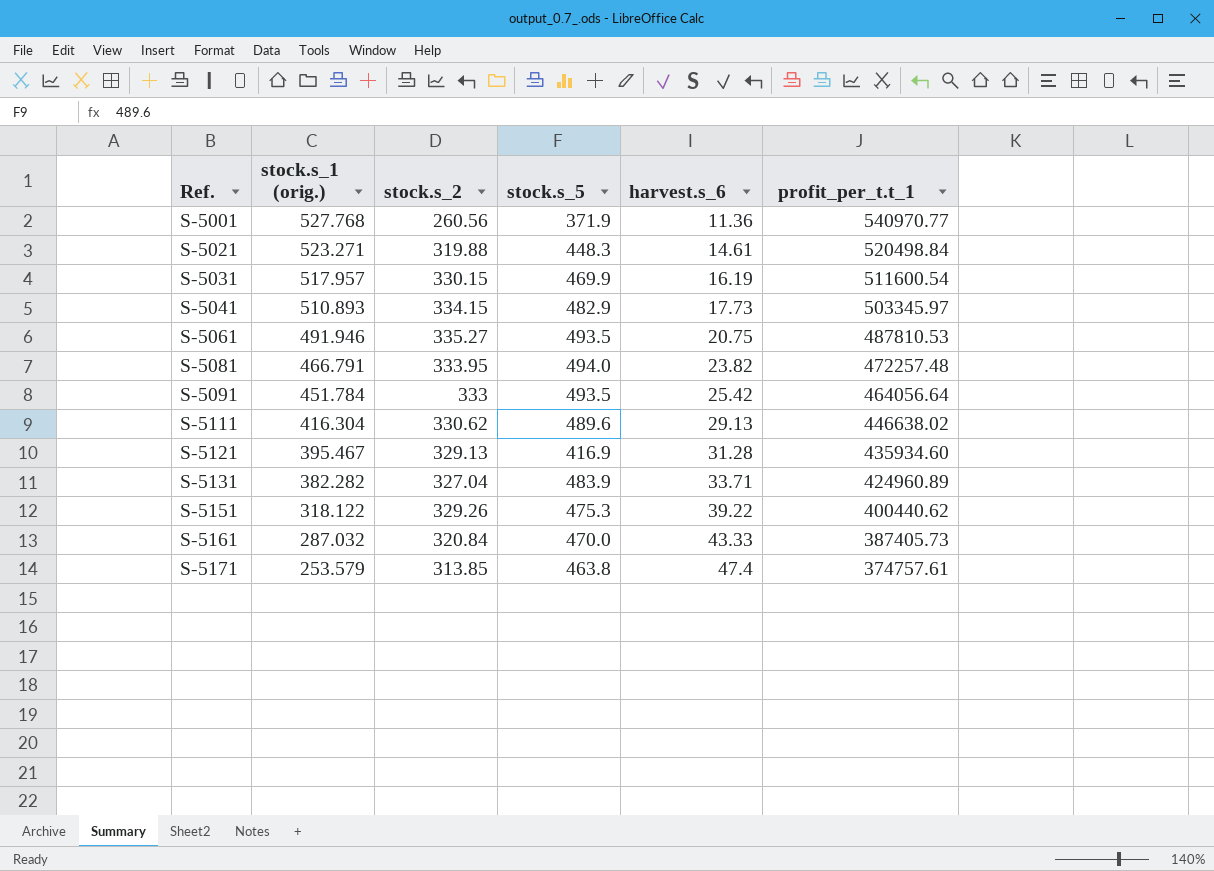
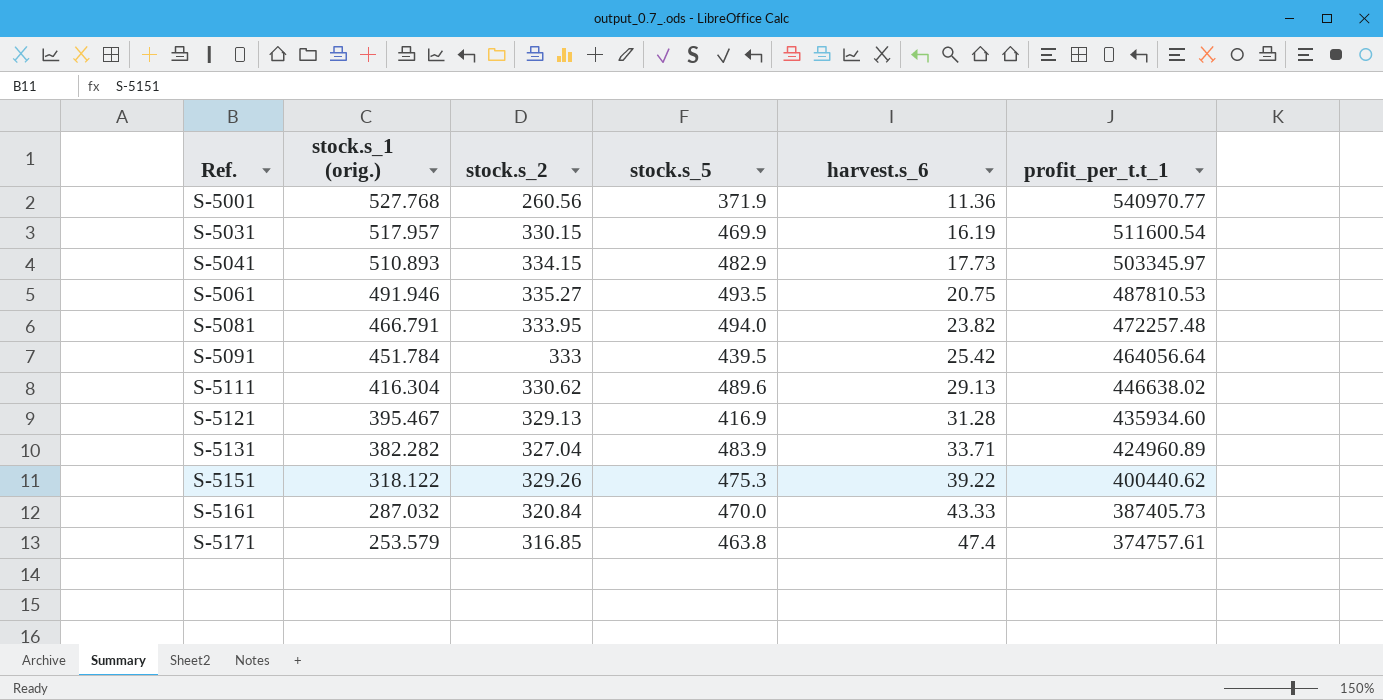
row S-5021: 523.271 | 319.88 | 448.3 | 14.61 | 520498.84 -> none
S-5091 | stock.s_5: 493.5 -> 439.5
S-5171 | stock.s_2: 313.85 -> 316.85

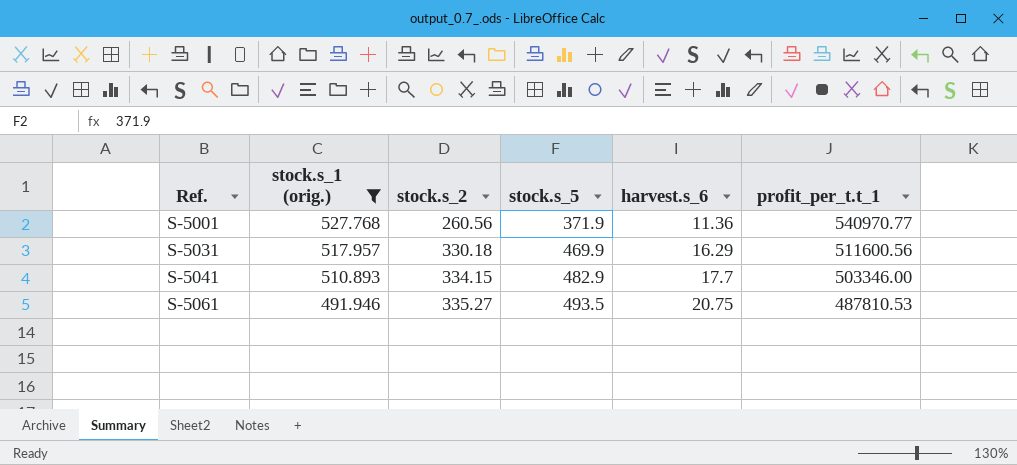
filter: none -> stock.s_1 (orig.) >= 491.946
S-5031 | stock.s_2: 330.15 -> 330.18
S-5031 | harvest.s_6: 16.19 -> 16.29
S-5031 | profit_per_t.t_1: 511600.54 -> 511600.56
S-5041 | harvest.s_6: 17.73 -> 17.7
S-5041 | profit_per_t.t_1: 503345.97 -> 503346.00

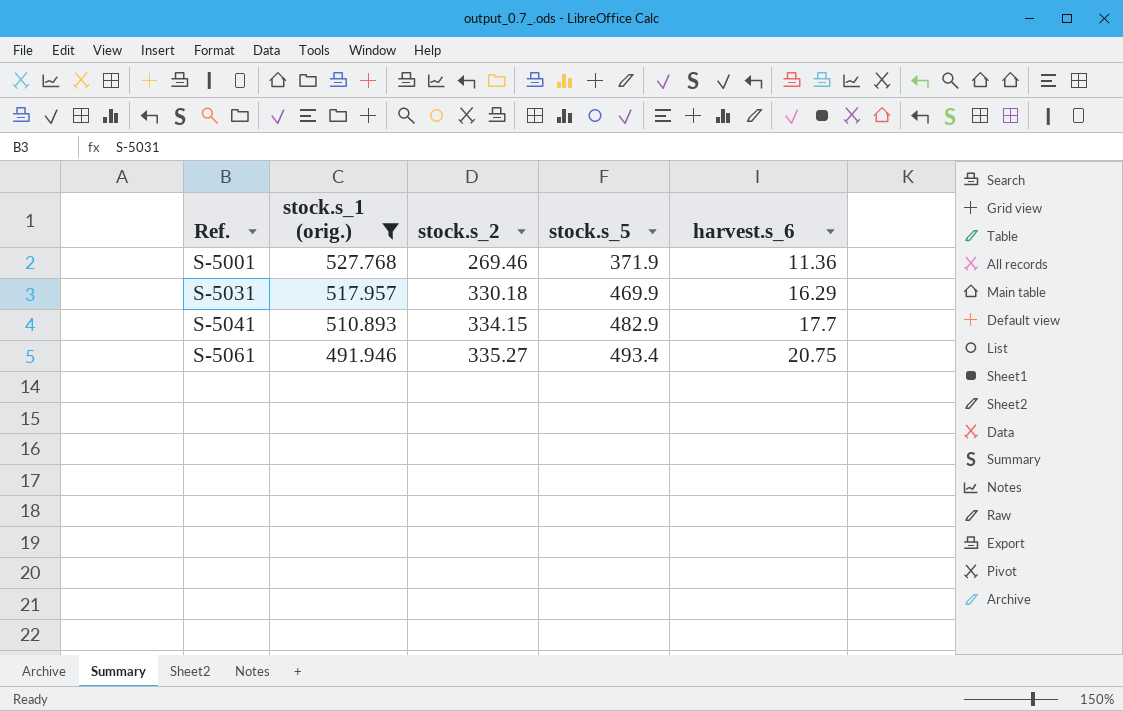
column profit_per_t.t_1 | position: 6 -> none
S-5001 | stock.s_2: 260.56 -> 269.46
S-5061 | stock.s_5: 493.5 -> 493.4

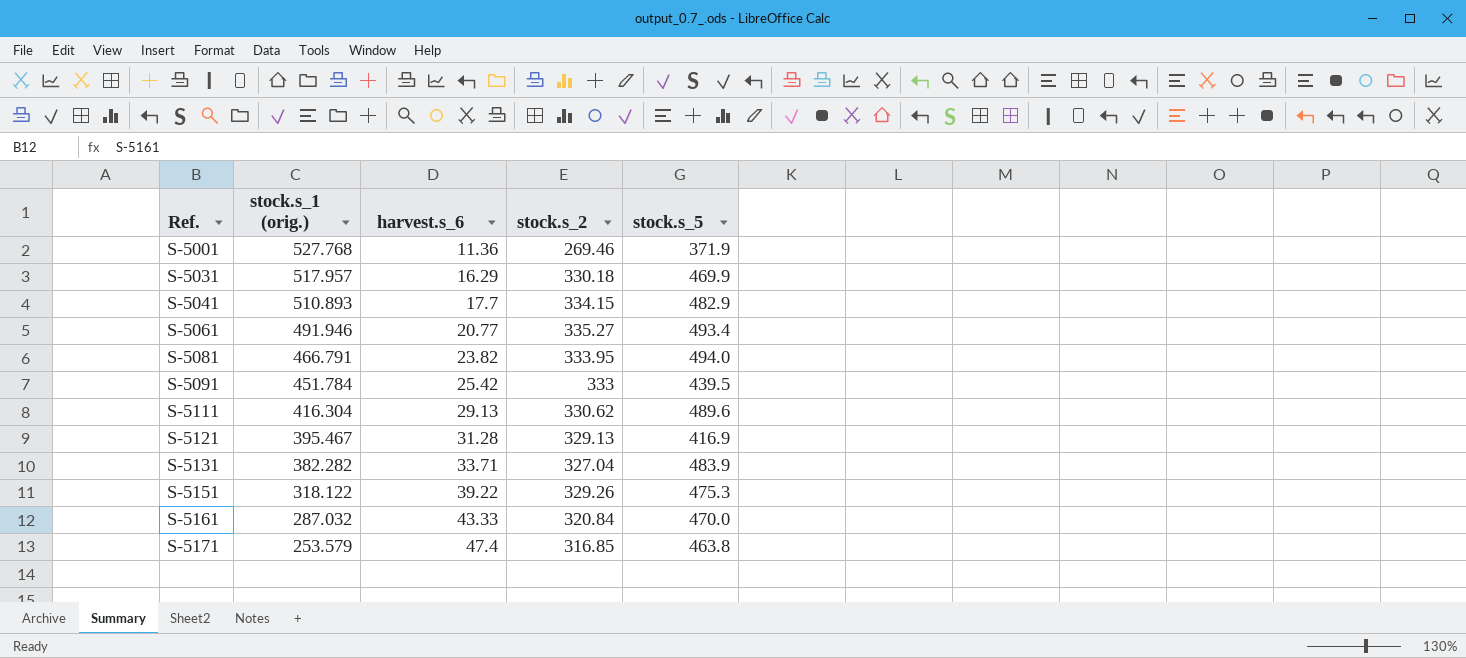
filter: stock.s_1 (orig.) >= 491.946 -> none
column harvest.s_6 | position: 5 -> 3
S-5061 | harvest.s_6: 20.75 -> 20.77

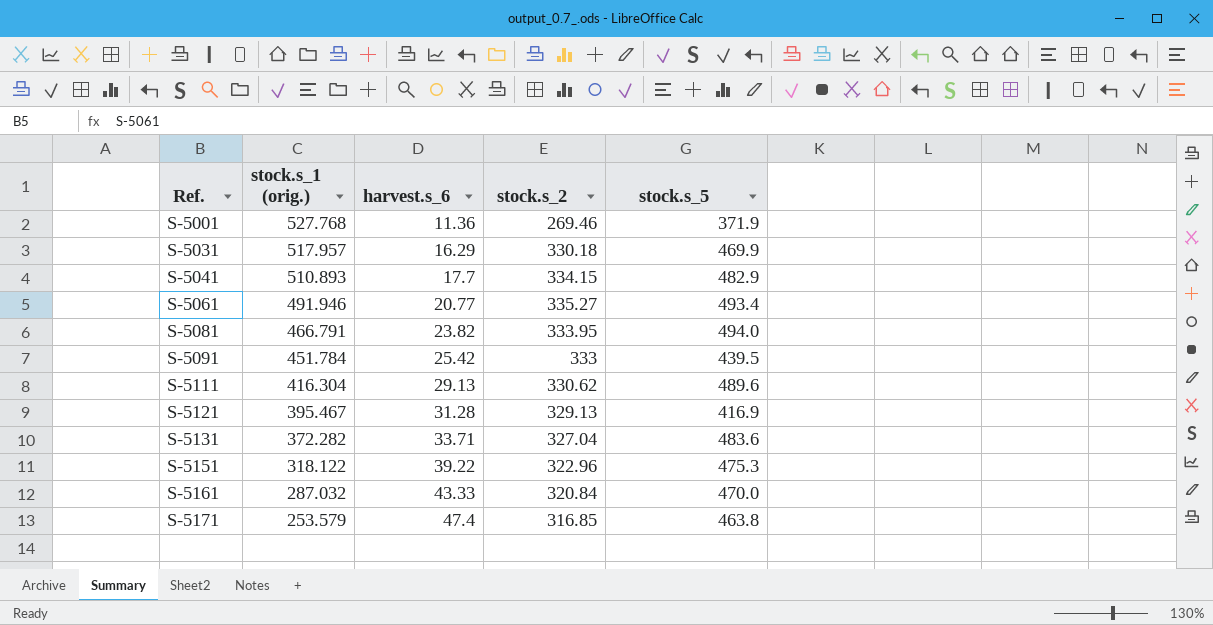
S-5131 | stock.s_1 (orig.): 382.282 -> 372.282
S-5131 | stock.s_5: 483.9 -> 483.6
S-5151 | stock.s_2: 329.26 -> 322.96

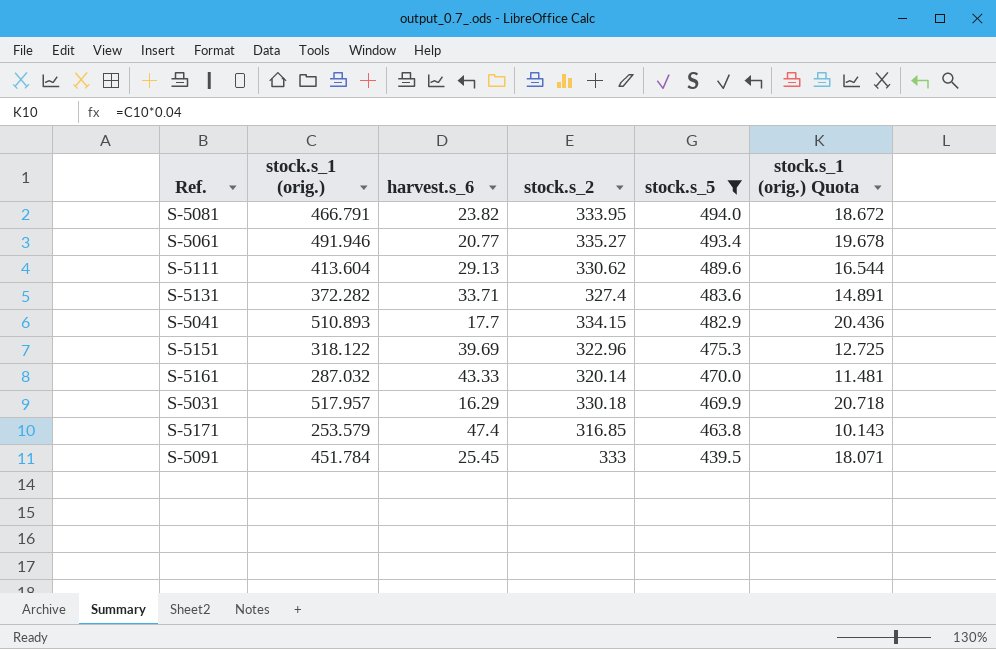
filter: none -> stock.s_5 >= 439.5
row order: Ref. ascending -> stock.s_5 descending
column stock.s_1 (orig.) Quota | formula: none -> [stock.s_1 (orig.)] * 0.04
S-5111 | stock.s_1 (orig.): 416.304 -> 413.604
S-5131 | stock.s_2: 327.04 -> 327.4
S-5151 | harvest.s_6: 39.22 -> 39.69
S-5161 | stock.s_2: 320.84 -> 320.14
S-5091 | harvest.s_6: 25.42 -> 25.45

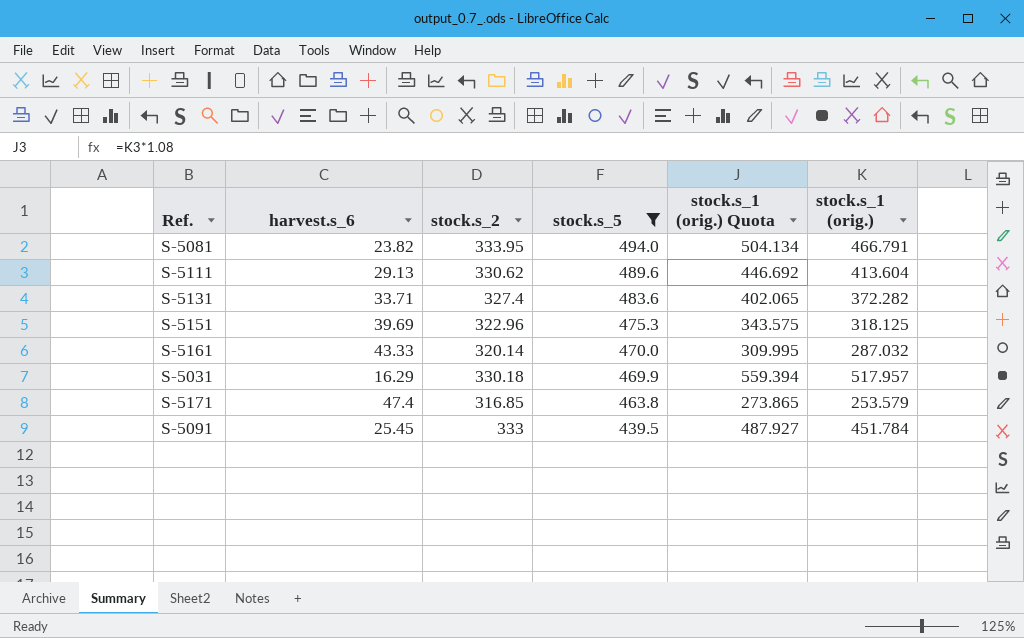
column stock.s_1 (orig.) Quota | formula: [stock.s_1 (orig.)] * 0.04 -> [stock.s_1 (orig.)] * 1.08
column stock.s_1 (orig.) | position: 2 -> 6
row S-5061: 491.946 | 20.77 | 335.27 | 493.4 | 19.678 -> none
row S-5041: 510.893 | 17.7 | 334.15 | 482.9 | 20.436 -> none
S-5151 | stock.s_1 (orig.): 318.122 -> 318.125

